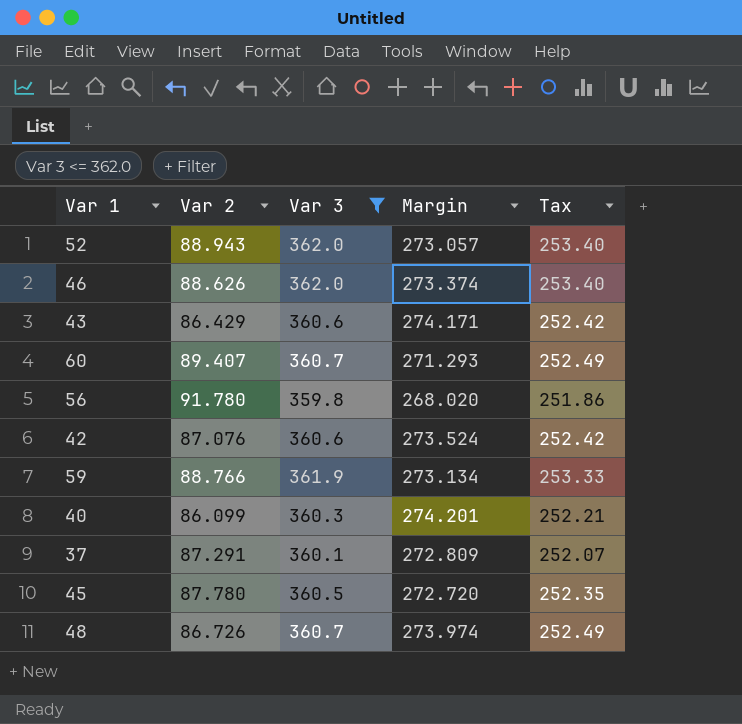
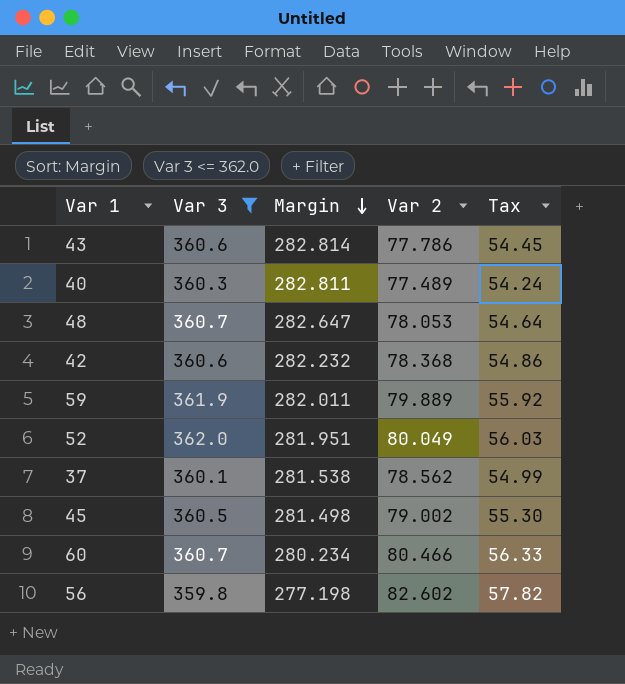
row order: none -> Margin descending
column Var 2 | position: 2 -> 4
column Tax | formula: [Var 3] * 0.7 -> [Var 2] * 0.7
row 46: 88.626 | 362.0 | 273.374 | 253.40 -> none
43 | Margin: 274.171 -> 282.814
43 | Var 2: 86.429 -> 77.786
40 | Margin: 274.201 -> 282.811
40 | Var 2: 86.099 -> 77.489
48 | Margin: 273.974 -> 282.647
48 | Var 2: 86.726 -> 78.053
42 | Margin: 273.524 -> 282.232
42 | Var 2: 87.076 -> 78.368
59 | Margin: 273.134 -> 282.011
59 | Var 2: 88.766 -> 79.889
52 | Margin: 273.057 -> 281.951
52 | Var 2: 88.943 -> 80.049
37 | Margin: 272.809 -> 281.538
37 | Var 2: 87.291 -> 78.562
45 | Margin: 272.720 -> 281.498
45 | Var 2: 87.780 -> 79.002
60 | Margin: 271.293 -> 280.234
60 | Var 2: 89.407 -> 80.466
56 | Margin: 268.020 -> 277.198
56 | Var 2: 91.780 -> 82.602

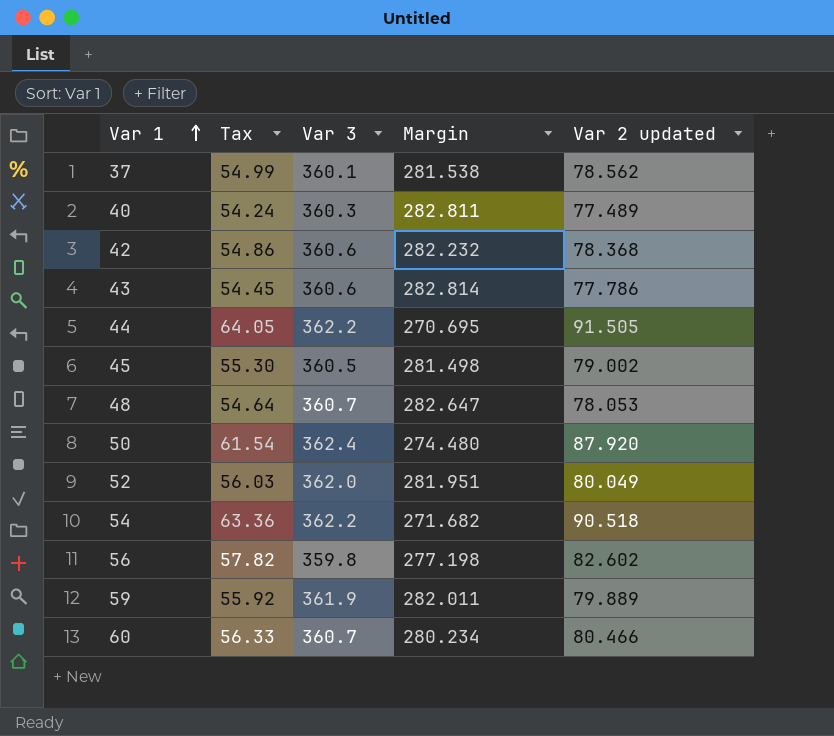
filter: Var 3 <= 362.0 -> none
row order: Margin descending -> Var 1 ascending
column Tax | position: 5 -> 2
column name: Var 2 -> Var 2 updated

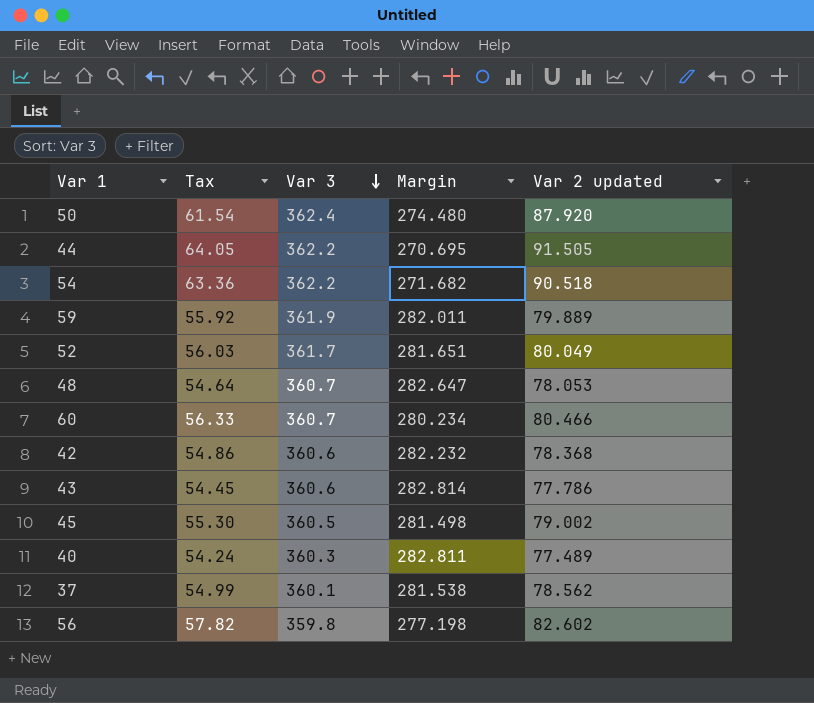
row order: Var 1 ascending -> Var 3 descending
52 | Var 3: 362.0 -> 361.7
52 | Margin: 281.951 -> 281.651

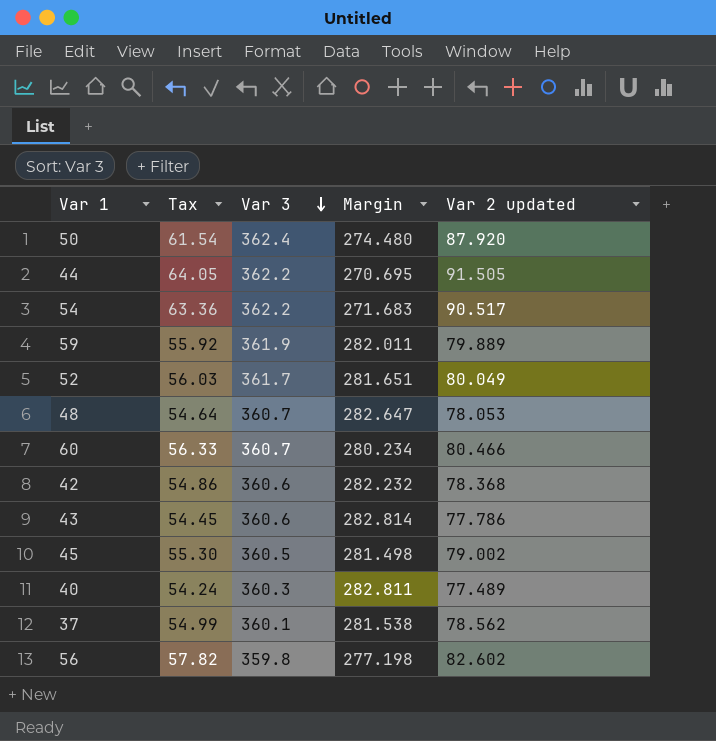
54 | Margin: 271.682 -> 271.683
54 | Var 2 updated: 90.518 -> 90.517

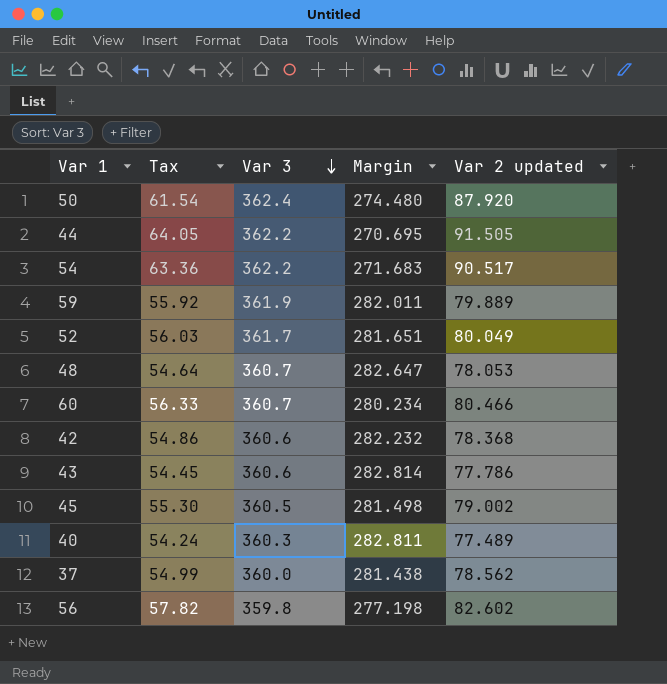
37 | Var 3: 360.1 -> 360.0
37 | Margin: 281.538 -> 281.438

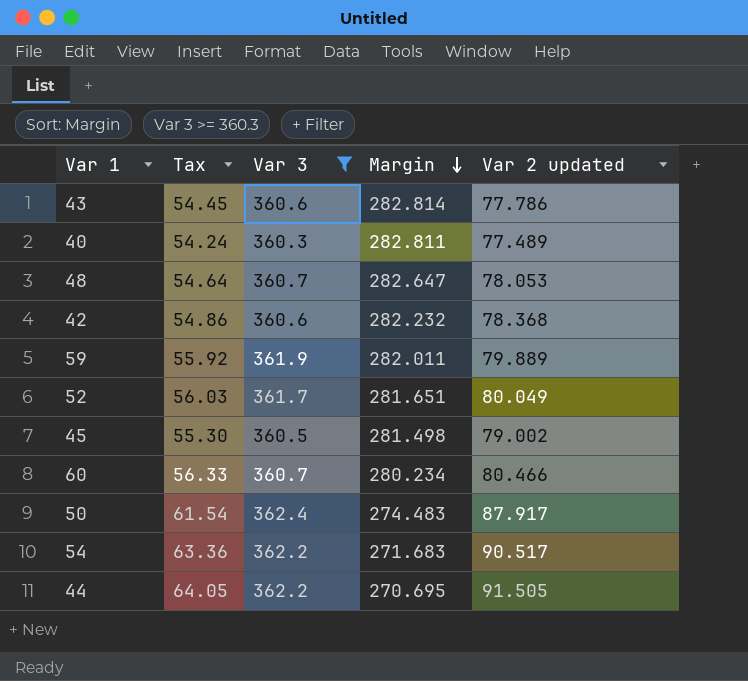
filter: none -> Var 3 >= 360.3
row order: Var 3 descending -> Margin descending
50 | Margin: 274.480 -> 274.483
50 | Var 2 updated: 87.920 -> 87.917

